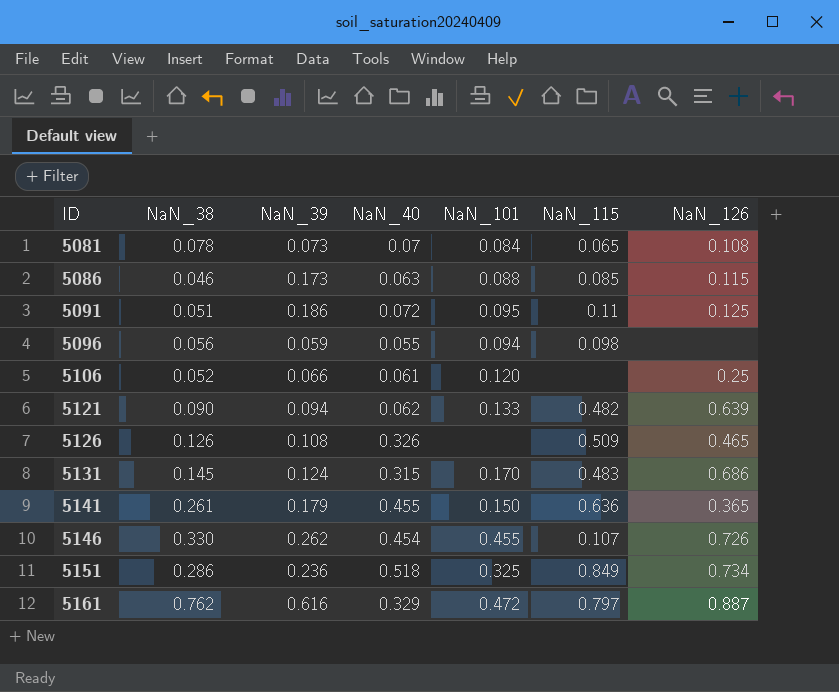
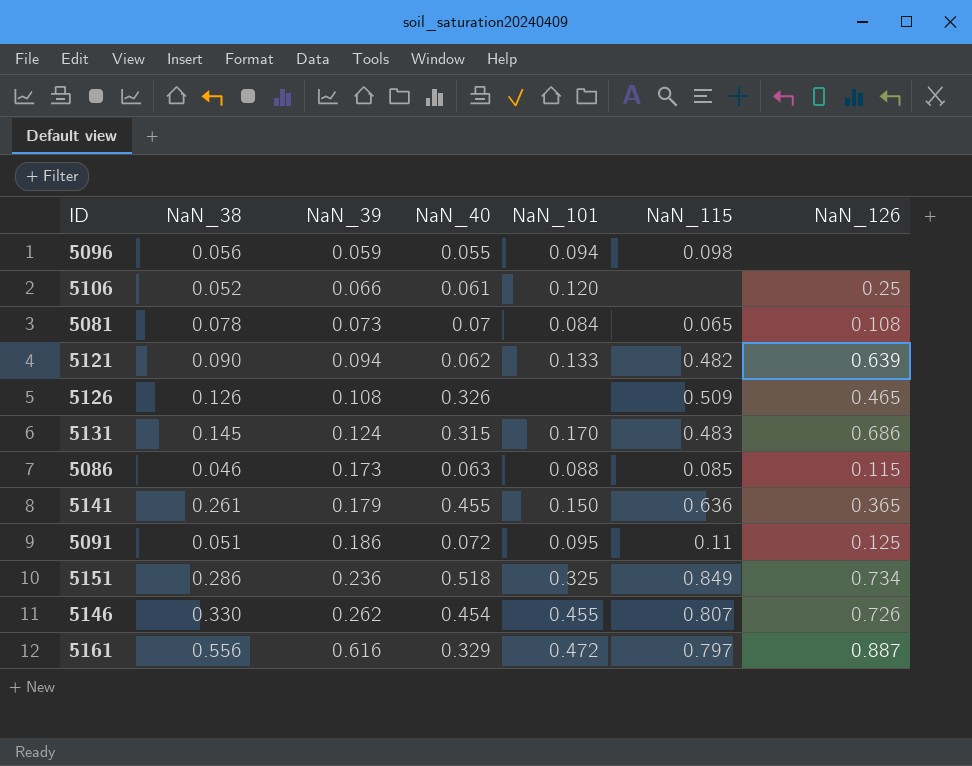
row order: ID ascending -> NaN_39 ascending
5146 | NaN_115: 0.107 -> 0.807
5161 | NaN_38: 0.762 -> 0.556

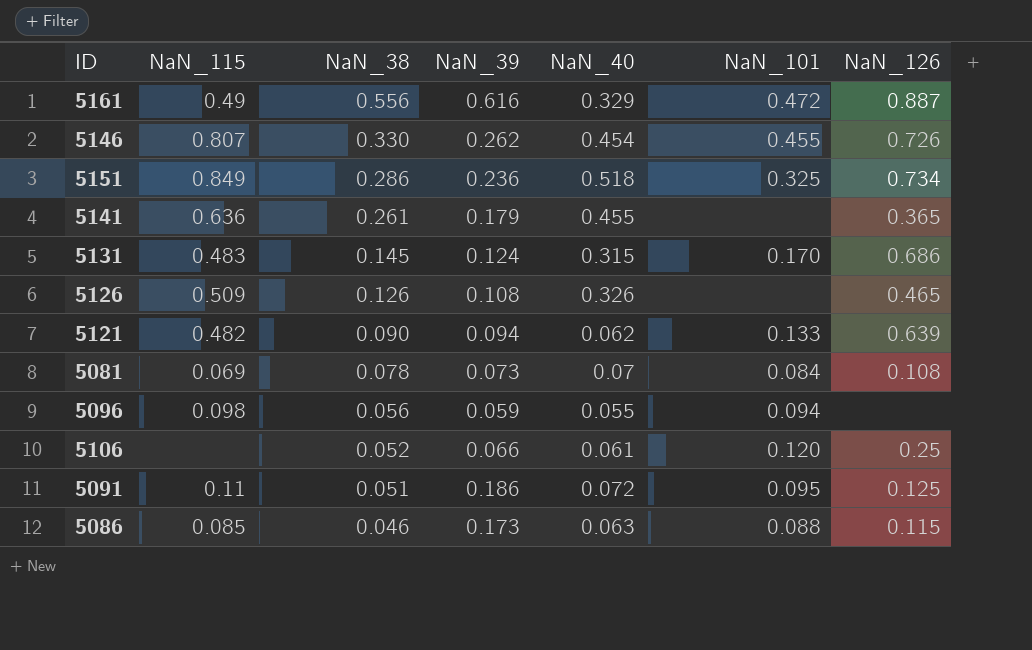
row order: NaN_39 ascending -> NaN_38 descending
column NaN_115 | position: 6 -> 2
5161 | NaN_115: 0.797 -> 0.49
5141 | NaN_101: 0.150 -> none
5081 | NaN_115: 0.065 -> 0.069

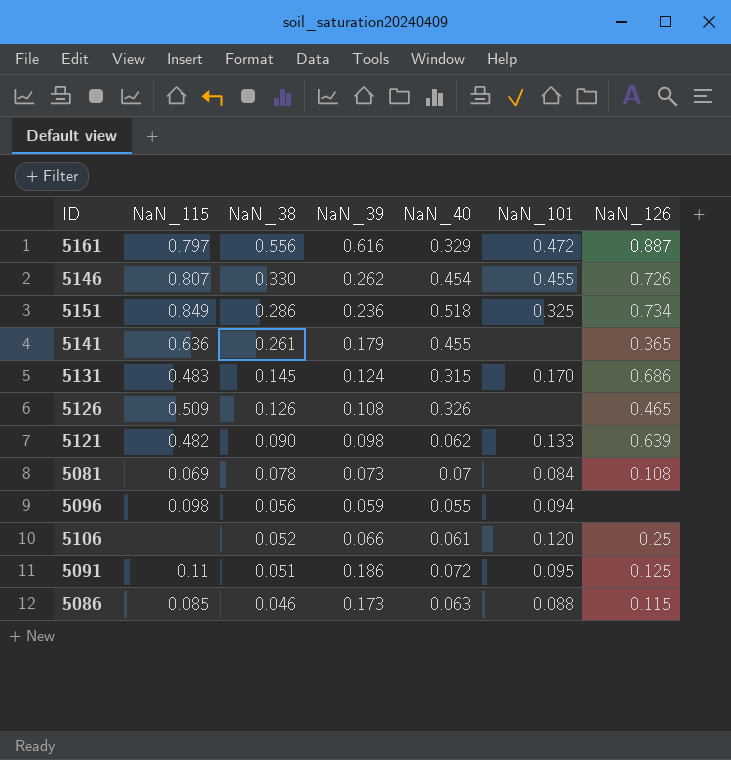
5161 | NaN_115: 0.49 -> 0.797
5121 | NaN_39: 0.094 -> 0.098

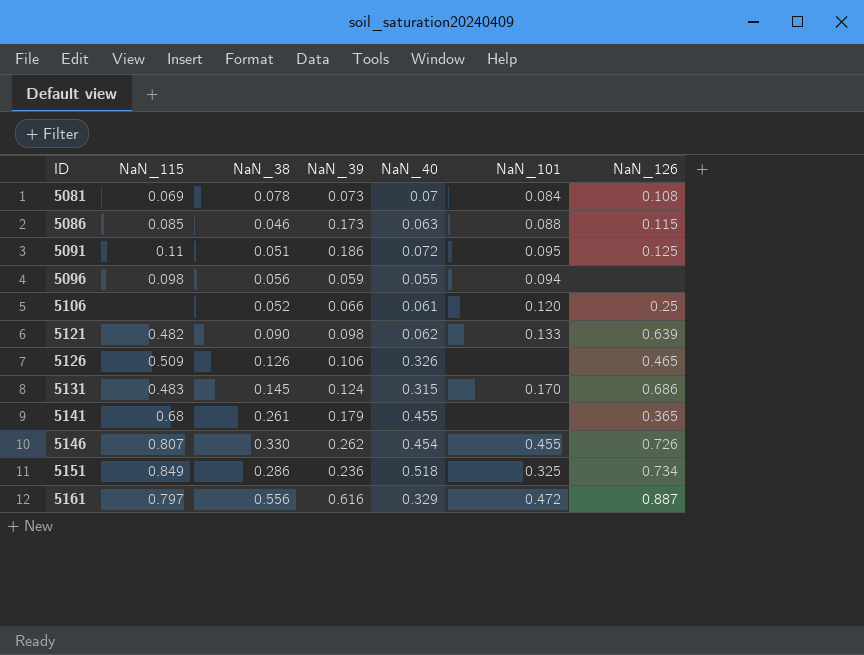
row order: NaN_38 descending -> ID ascending
5126 | NaN_39: 0.108 -> 0.106
5141 | NaN_115: 0.636 -> 0.68

